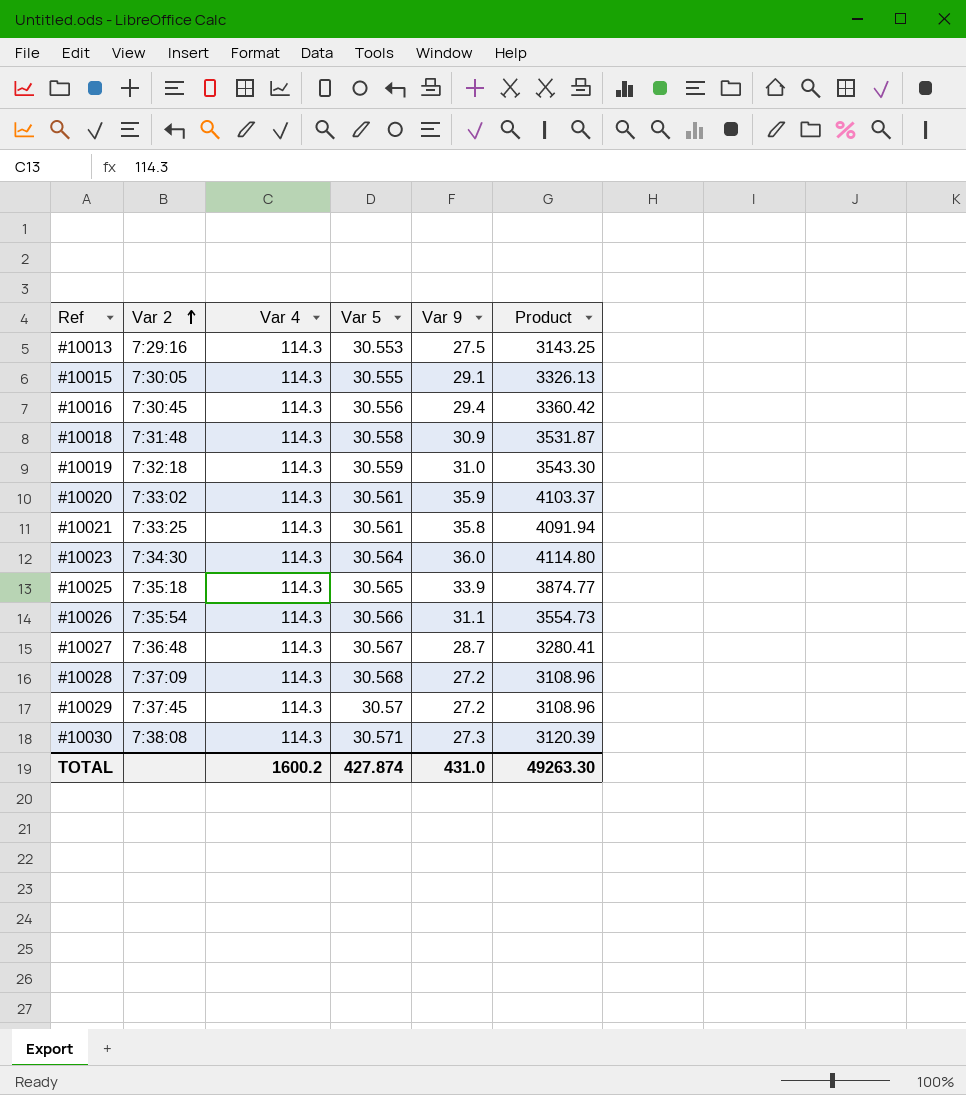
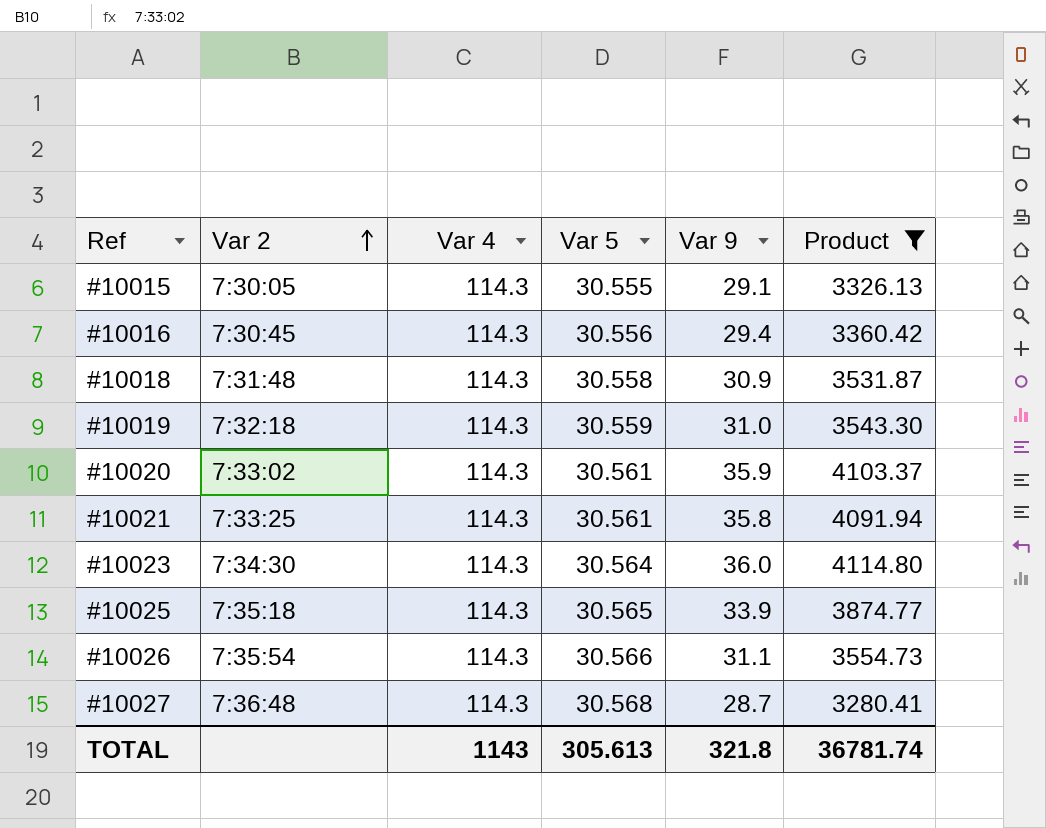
filter: none -> Product >= 3280.41
#10027 | Var 5: 30.567 -> 30.568
TOTAL | Var 4: 1600.2 -> 1143
TOTAL | Var 5: 427.874 -> 305.613
TOTAL | Var 9: 431.0 -> 321.8
TOTAL | Product: 49263.30 -> 36781.74

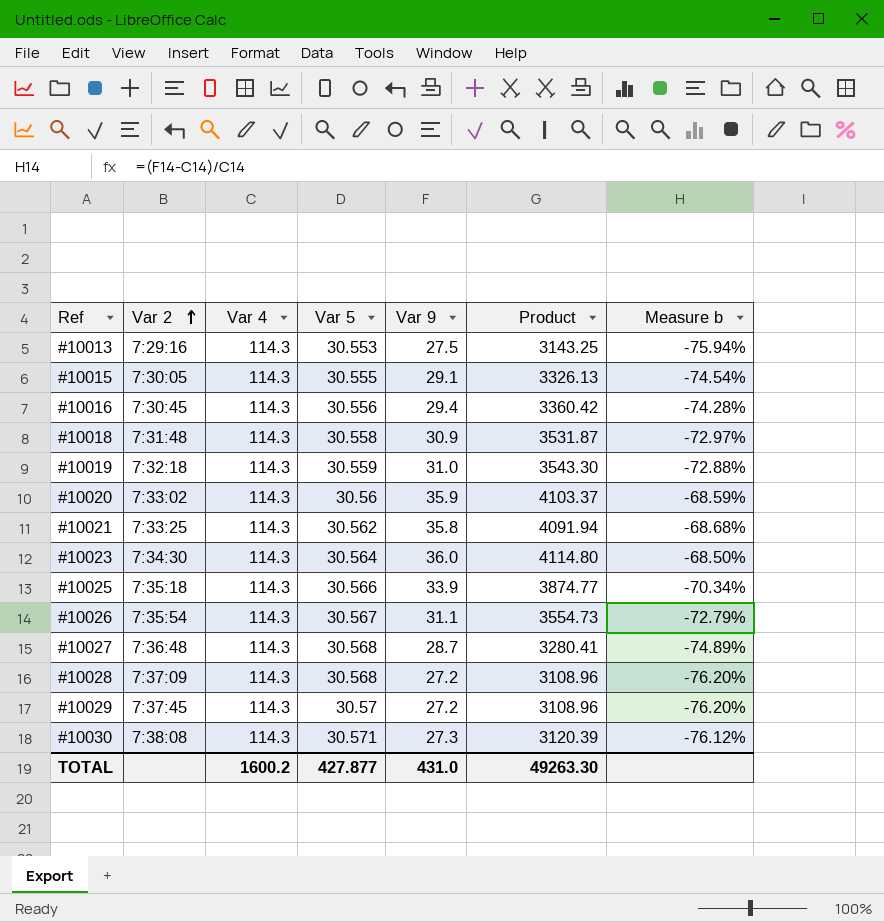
filter: Product >= 3280.41 -> none
column Measure b | formula: none -> ([Var 9] - [Var 4]) / [Var 4]
#10020 | Var 5: 30.561 -> 30.56
#10021 | Var 5: 30.561 -> 30.562
#10025 | Var 5: 30.565 -> 30.566
#10026 | Var 5: 30.566 -> 30.567
TOTAL | Var 4: 1143 -> 1600.2
TOTAL | Var 5: 305.613 -> 427.877
TOTAL | Var 9: 321.8 -> 431.0
TOTAL | Product: 36781.74 -> 49263.30

